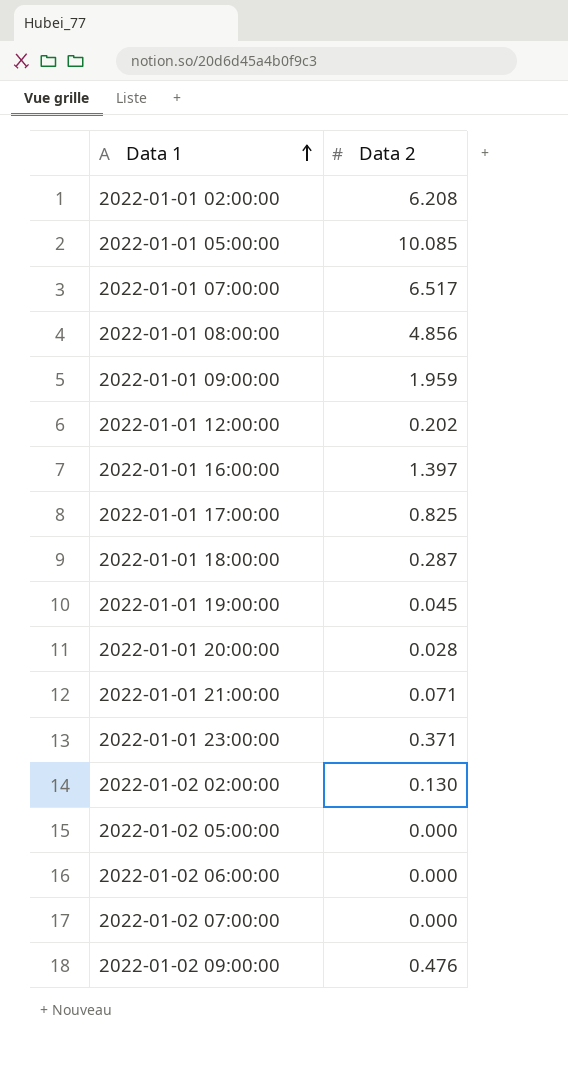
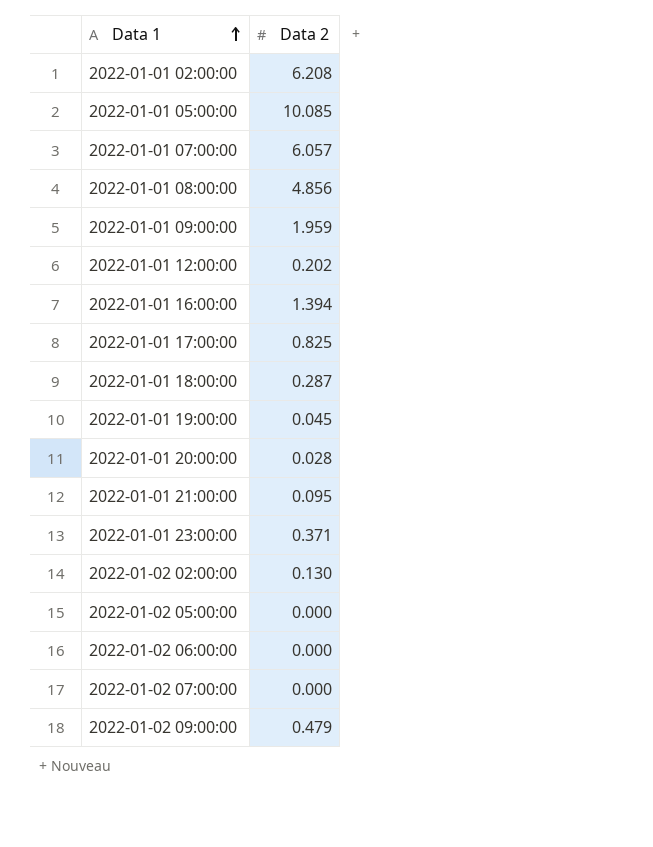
2022-01-01 07:00:00 | Data 2: 6.517 -> 6.057
2022-01-01 16:00:00 | Data 2: 1.397 -> 1.394
2022-01-01 21:00:00 | Data 2: 0.071 -> 0.095
2022-01-02 09:00:00 | Data 2: 0.476 -> 0.479

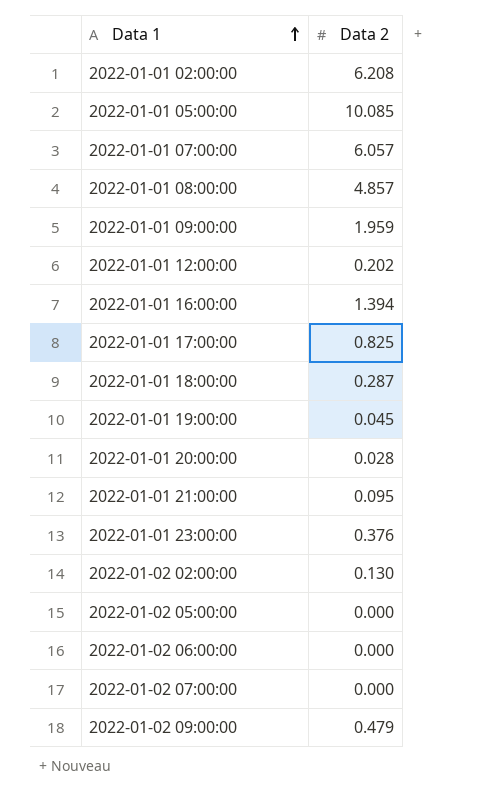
2022-01-01 08:00:00 | Data 2: 4.856 -> 4.857
2022-01-01 23:00:00 | Data 2: 0.371 -> 0.376

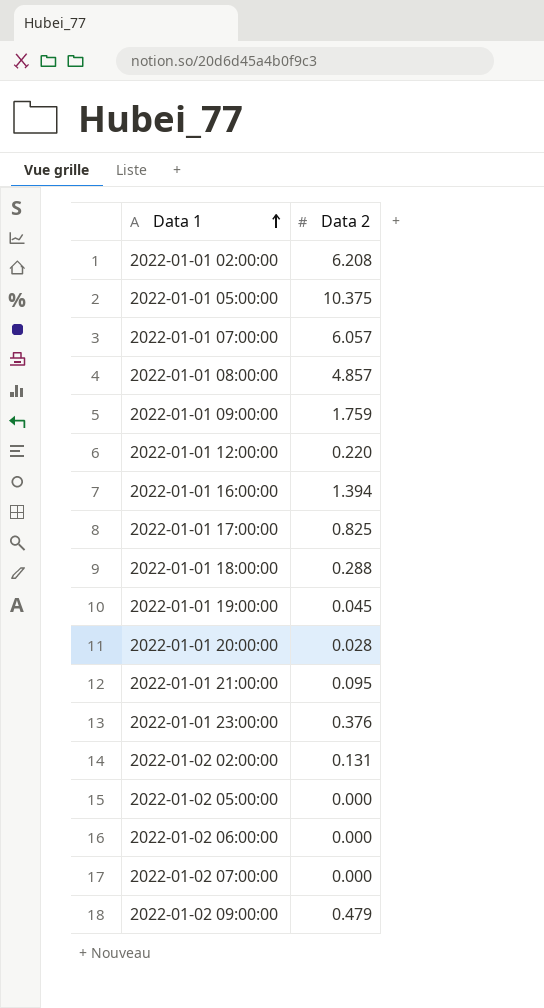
2022-01-01 05:00:00 | Data 2: 10.085 -> 10.375
2022-01-01 09:00:00 | Data 2: 1.959 -> 1.759
2022-01-01 12:00:00 | Data 2: 0.202 -> 0.220
2022-01-01 18:00:00 | Data 2: 0.287 -> 0.288
2022-01-02 02:00:00 | Data 2: 0.130 -> 0.131

